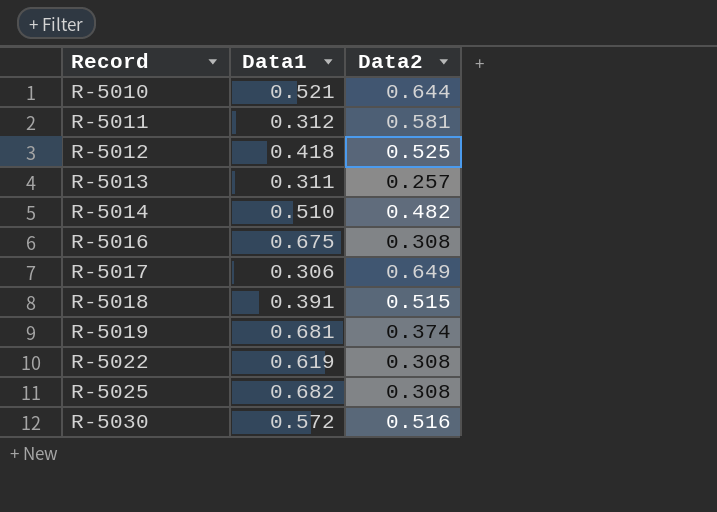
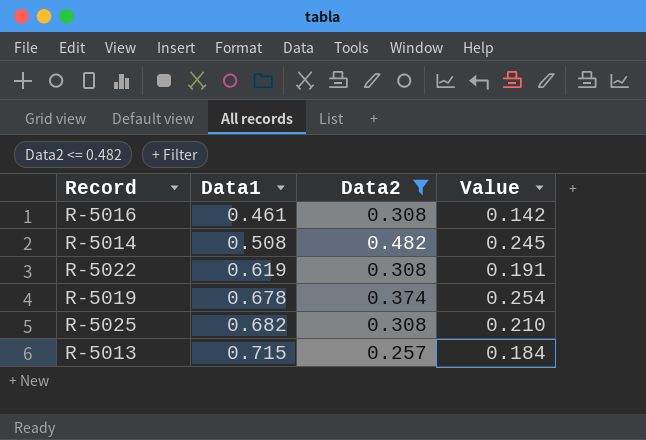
filter: none -> Data2 <= 0.482
row order: Record ascending -> Data1 ascending
column Value | formula: none -> [Data1] * [Data2]
R-5016 | Data1: 0.675 -> 0.461
R-5014 | Data1: 0.510 -> 0.508
R-5019 | Data1: 0.681 -> 0.678
R-5013 | Data1: 0.311 -> 0.715

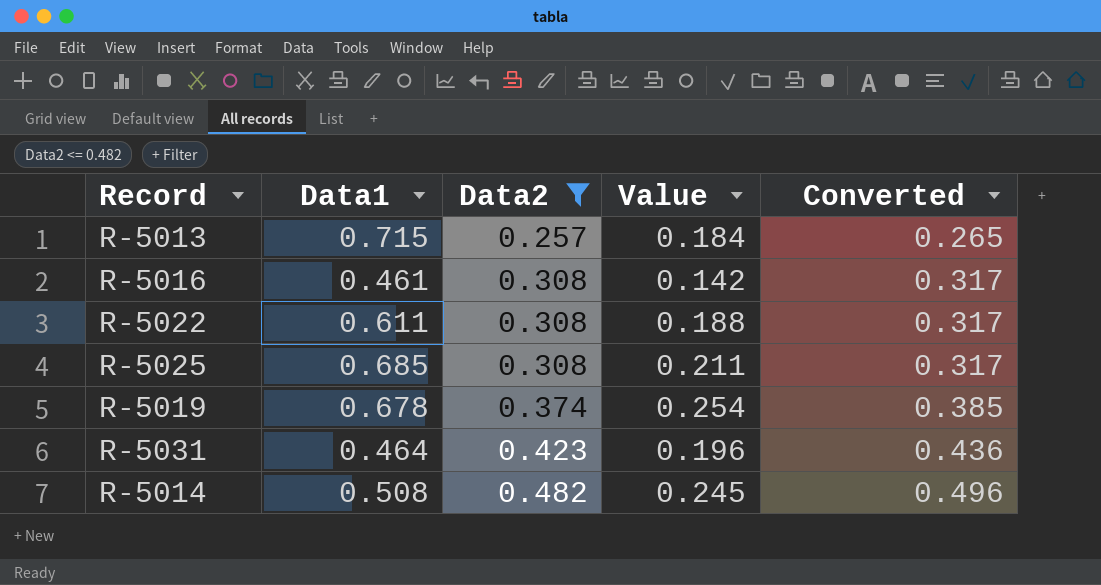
row order: Data1 ascending -> Data2 ascending
column Converted | formula: none -> [Data2] * 1.03
R-5022 | Data1: 0.619 -> 0.611
R-5022 | Value: 0.191 -> 0.188
R-5025 | Data1: 0.682 -> 0.685
R-5025 | Value: 0.210 -> 0.211
row R-5031: none -> 0.464 | 0.423 | 0.196 | 0.436

